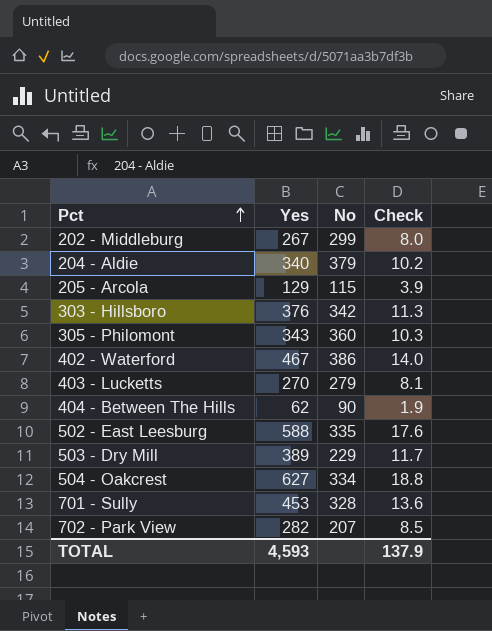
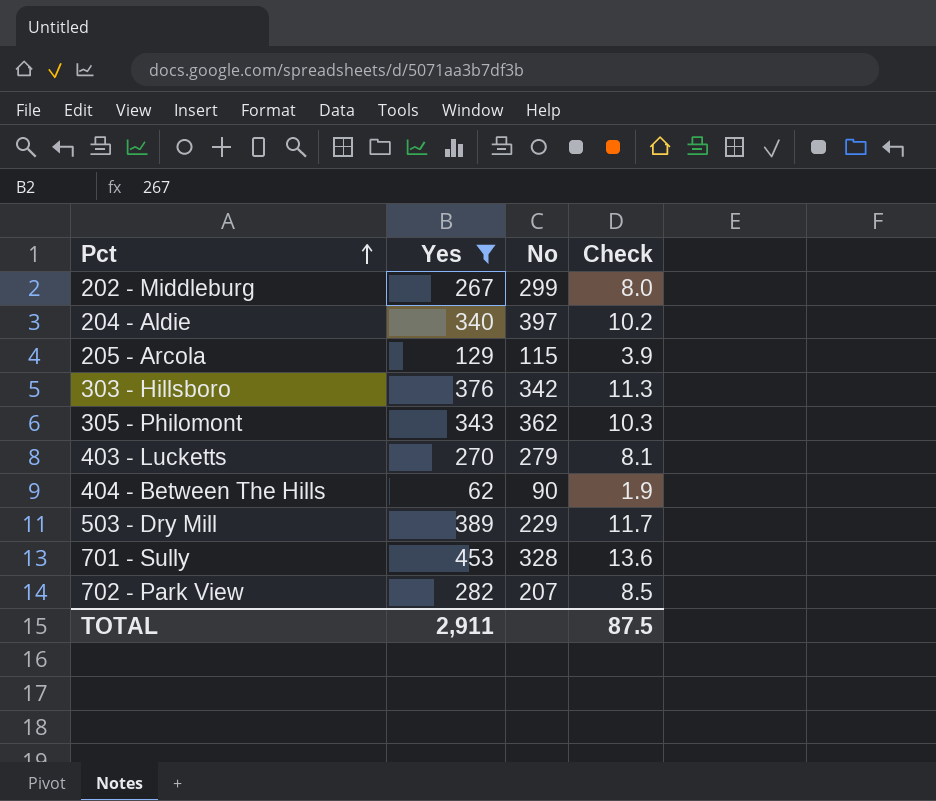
filter: none -> Yes <= 453
204 - Aldie | No: 379 -> 397
305 - Philomont | No: 360 -> 362
TOTAL | Yes: 4,593 -> 2,911
TOTAL | Check: 137.9 -> 87.5

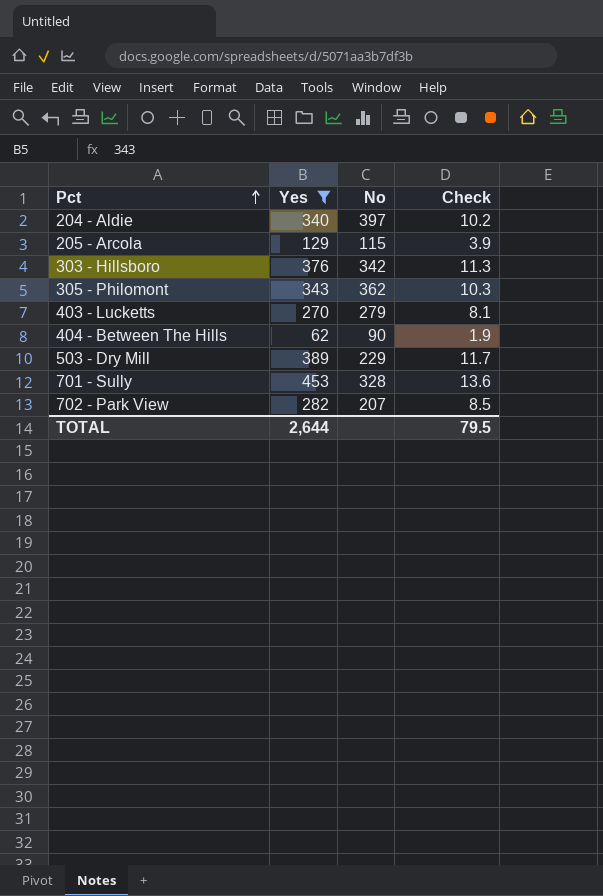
row 202 - Middleburg: 267 | 299 | 8.0 -> none
TOTAL | Yes: 2,911 -> 2,644
TOTAL | Check: 87.5 -> 79.5

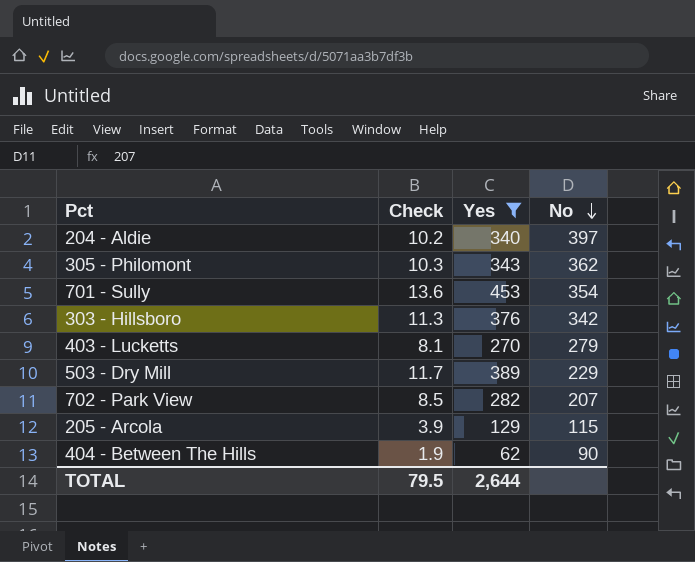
row order: Pct ascending -> No descending
column Check | position: 4 -> 2
701 - Sully | No: 328 -> 354

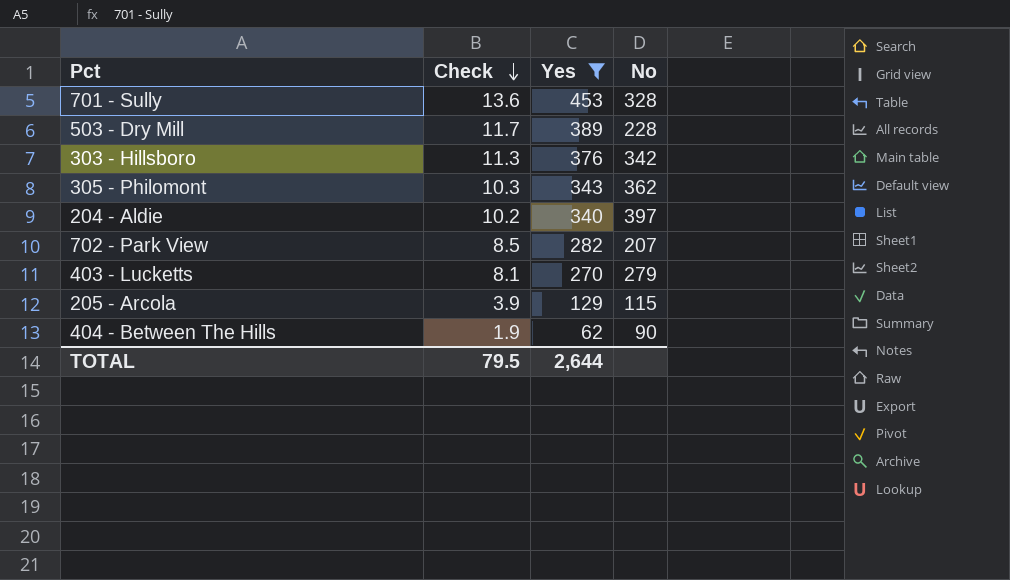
row order: No descending -> Check descending
701 - Sully | No: 354 -> 328
503 - Dry Mill | No: 229 -> 228

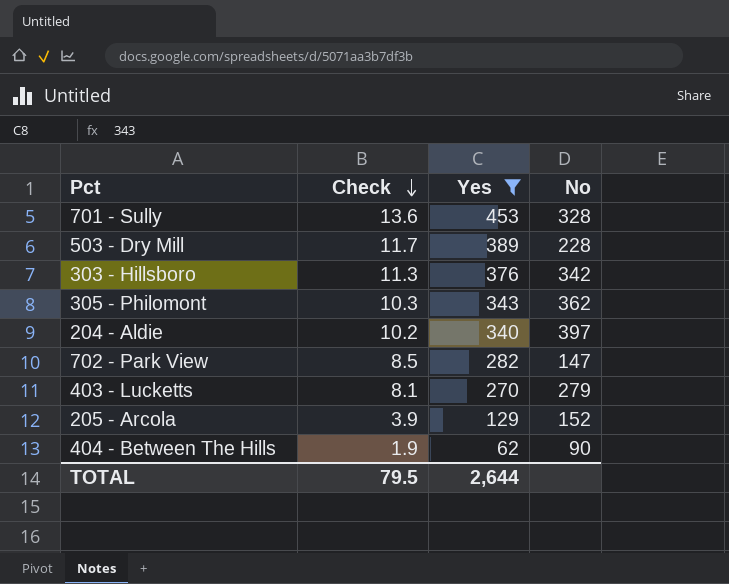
702 - Park View | No: 207 -> 147
205 - Arcola | No: 115 -> 152

